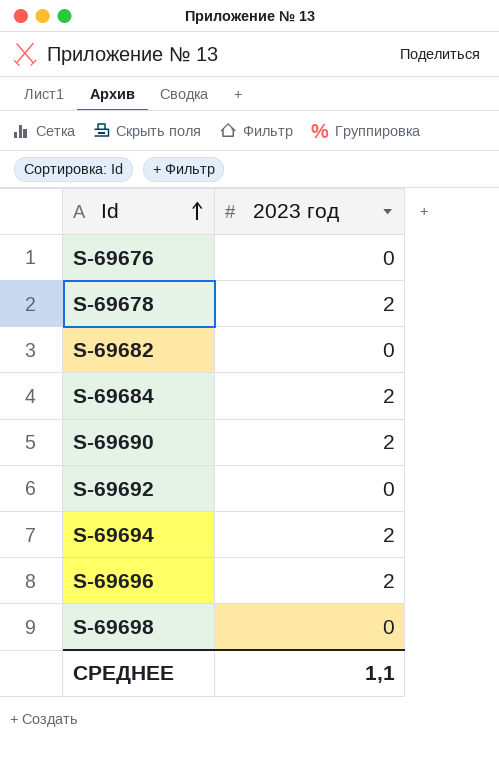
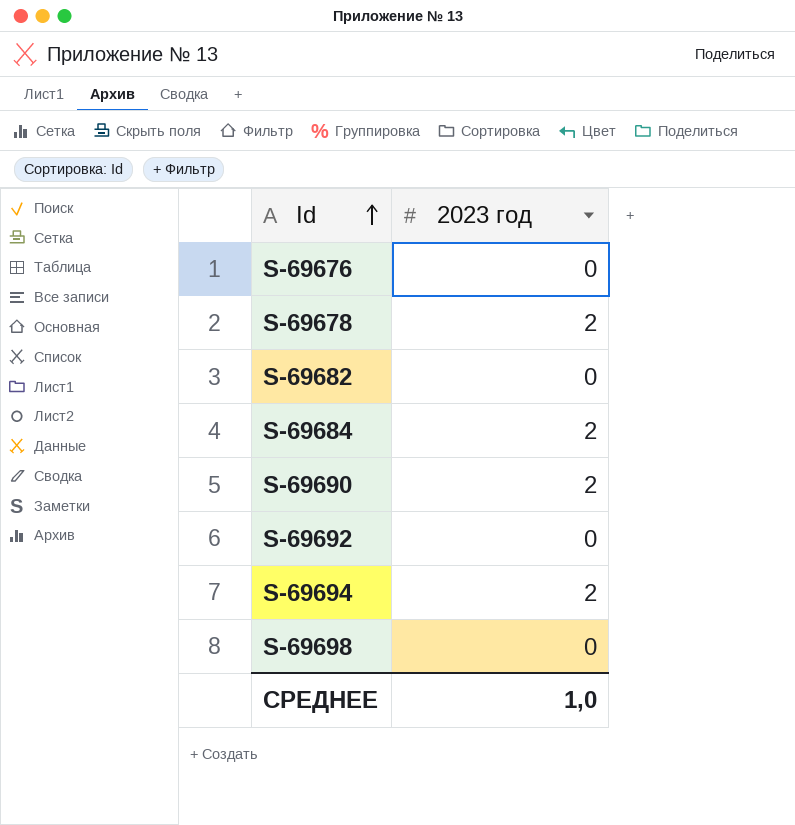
row S-69696: 2 -> none
СРЕДНЕЕ | 2023 год: 1,1 -> 1,0

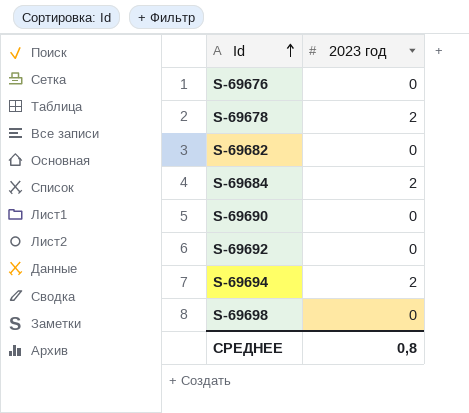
S-69690 | 2023 год: 2 -> 0
СРЕДНЕЕ | 2023 год: 1,0 -> 0,8

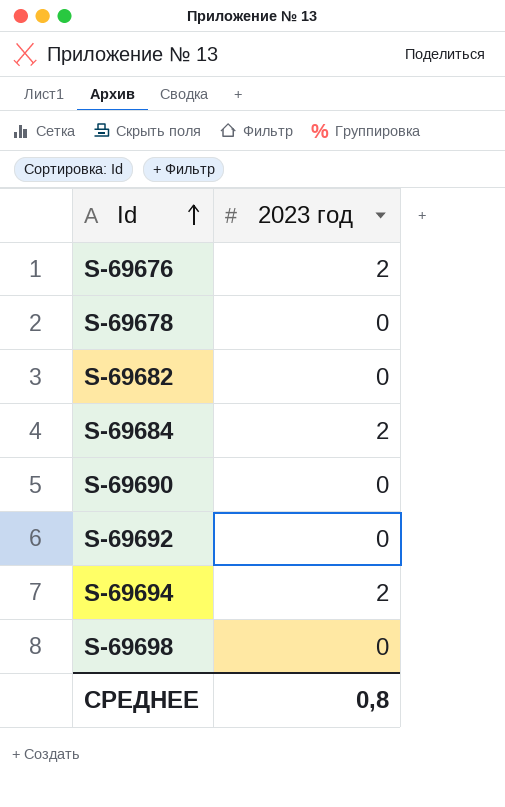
S-69676 | 2023 год: 0 -> 2
S-69678 | 2023 год: 2 -> 0

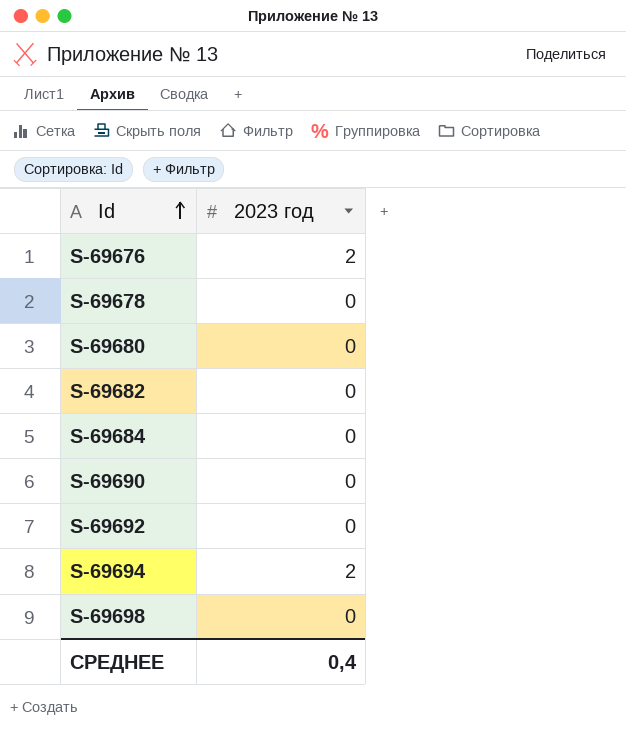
row S-69680: none -> 0
S-69684 | 2023 год: 2 -> 0
СРЕДНЕЕ | 2023 год: 0,8 -> 0,4

